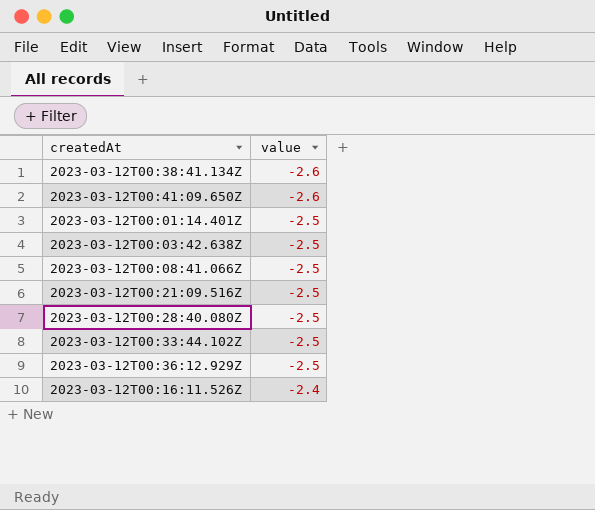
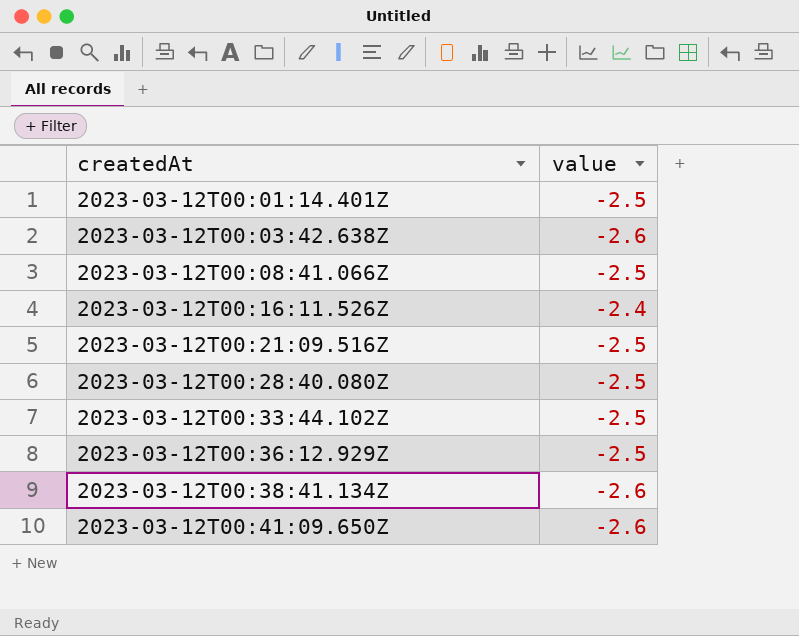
row order: value ascending -> createdAt ascending
2023-03-12T00:03:42.638Z | value: -2.5 -> -2.6

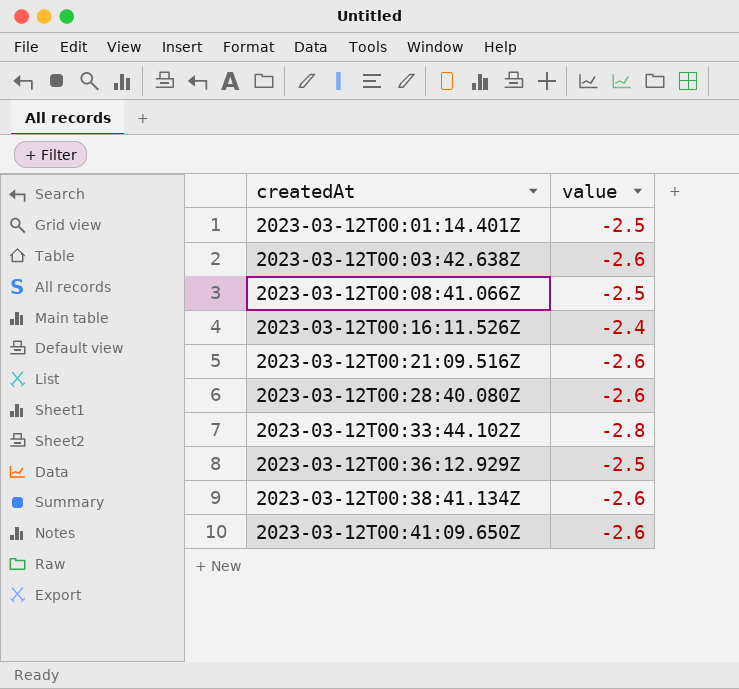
2023-03-12T00:21:09.516Z | value: -2.5 -> -2.6
2023-03-12T00:28:40.080Z | value: -2.5 -> -2.6
2023-03-12T00:33:44.102Z | value: -2.5 -> -2.8

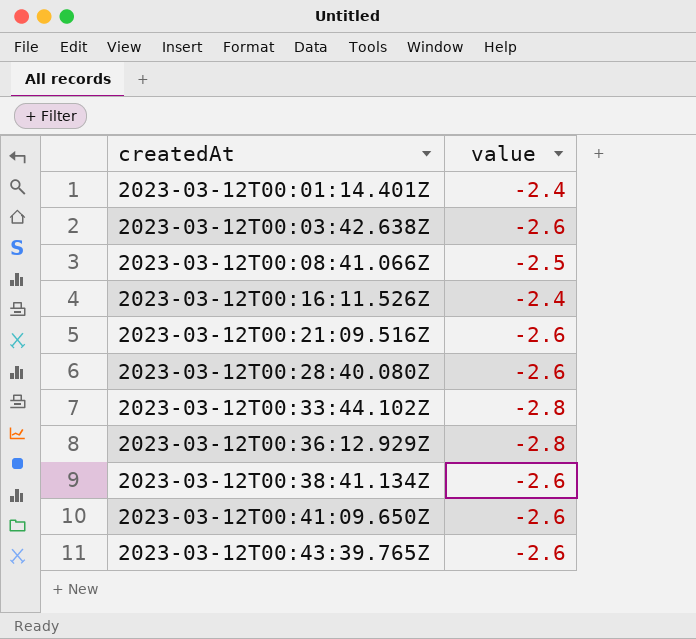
2023-03-12T00:01:14.401Z | value: -2.5 -> -2.4
2023-03-12T00:36:12.929Z | value: -2.5 -> -2.8
row 2023-03-12T00:43:39.765Z: none -> -2.6

